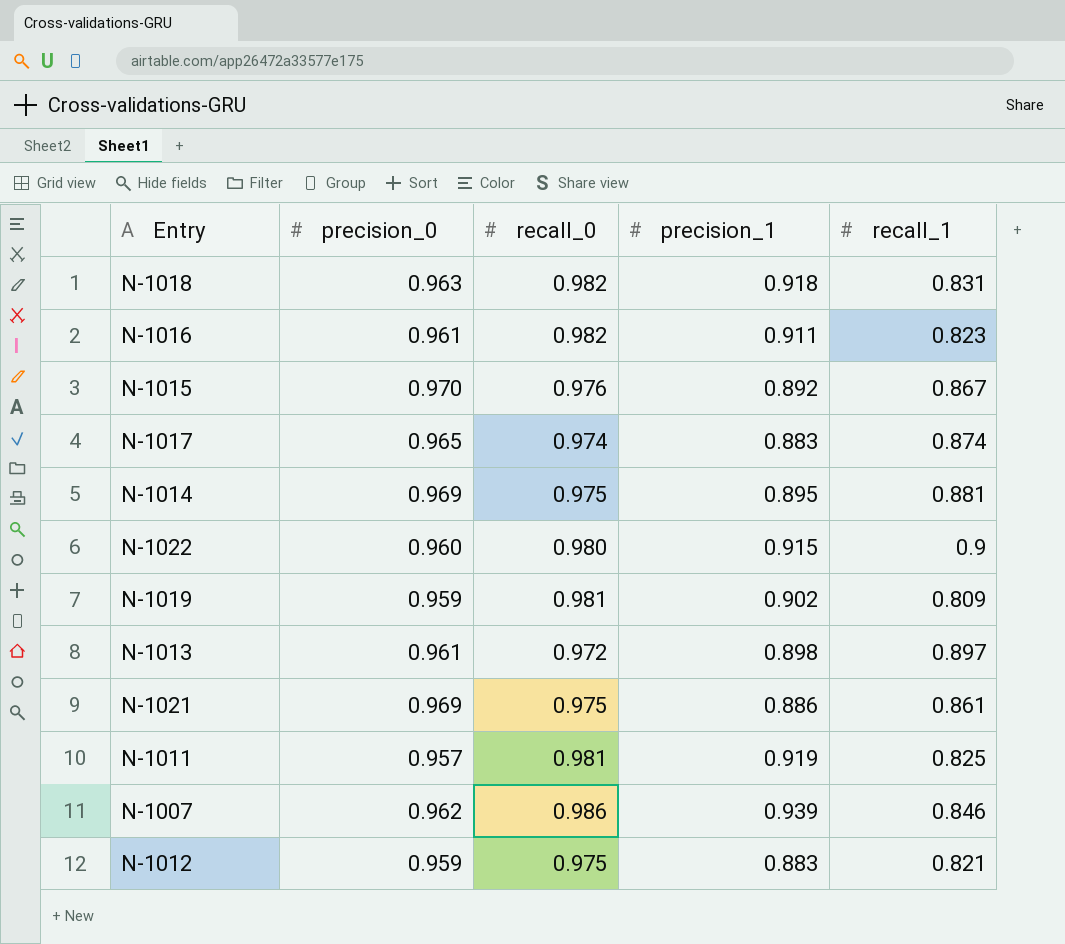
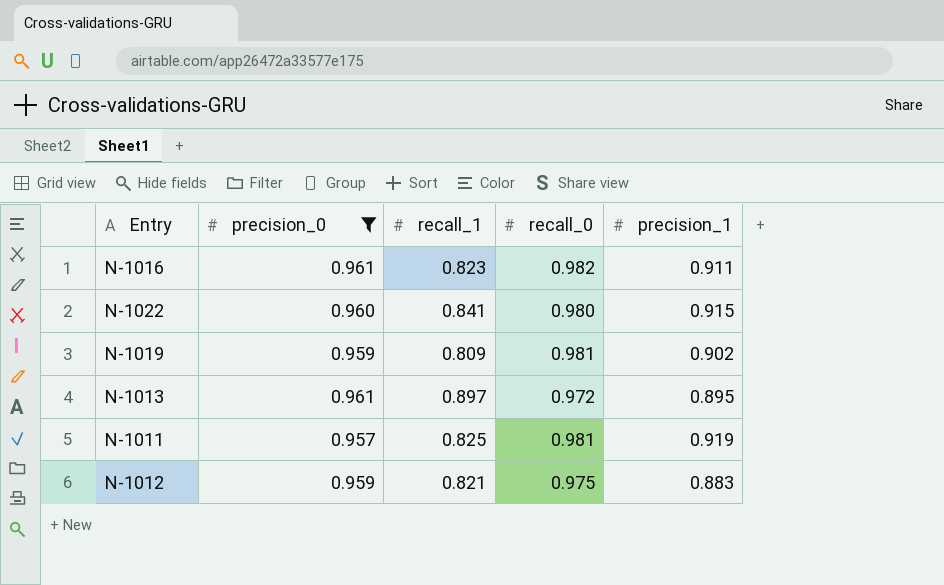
filter: none -> precision_0 <= 0.961
column recall_1 | position: 5 -> 3
N-1022 | recall_1: 0.9 -> 0.841
N-1013 | precision_1: 0.898 -> 0.895

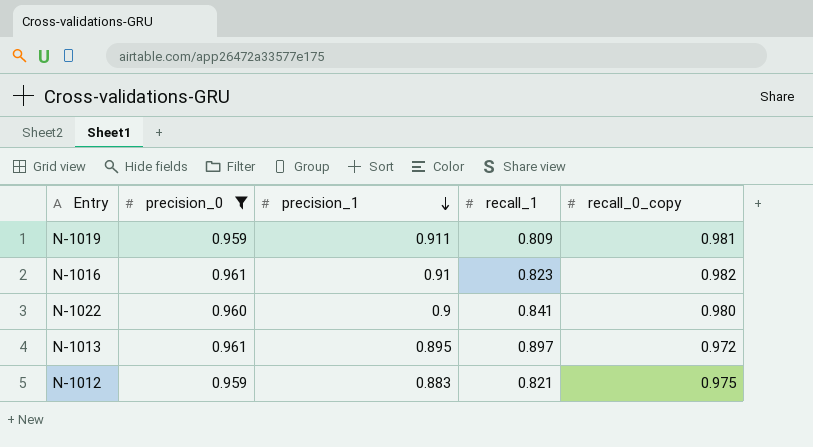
row order: none -> precision_1 descending
column precision_1 | position: 5 -> 3
column name: recall_0 -> recall_0_copy
row N-1011: 0.957 | 0.825 | 0.981 | 0.919 -> none
N-1019 | precision_1: 0.902 -> 0.911
N-1016 | precision_1: 0.911 -> 0.91
N-1022 | precision_1: 0.915 -> 0.9

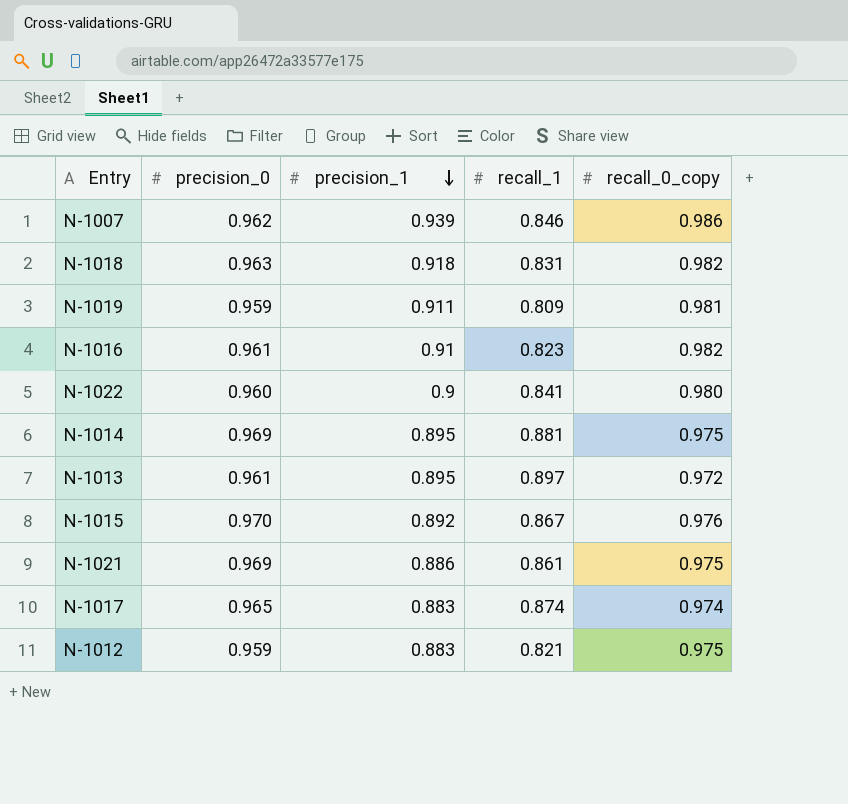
filter: precision_0 <= 0.961 -> none

